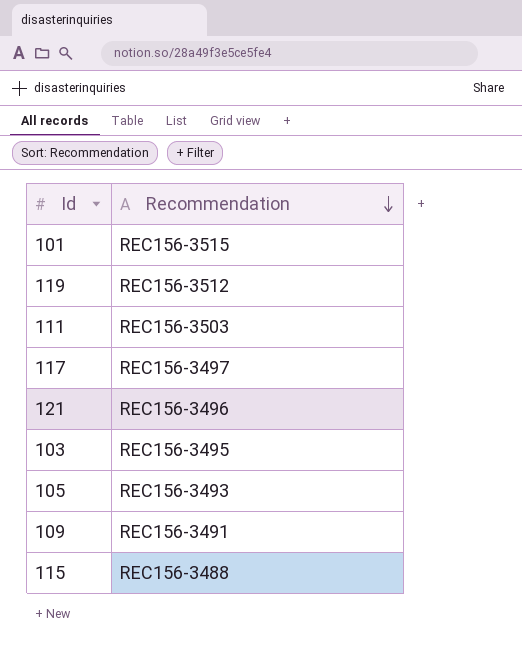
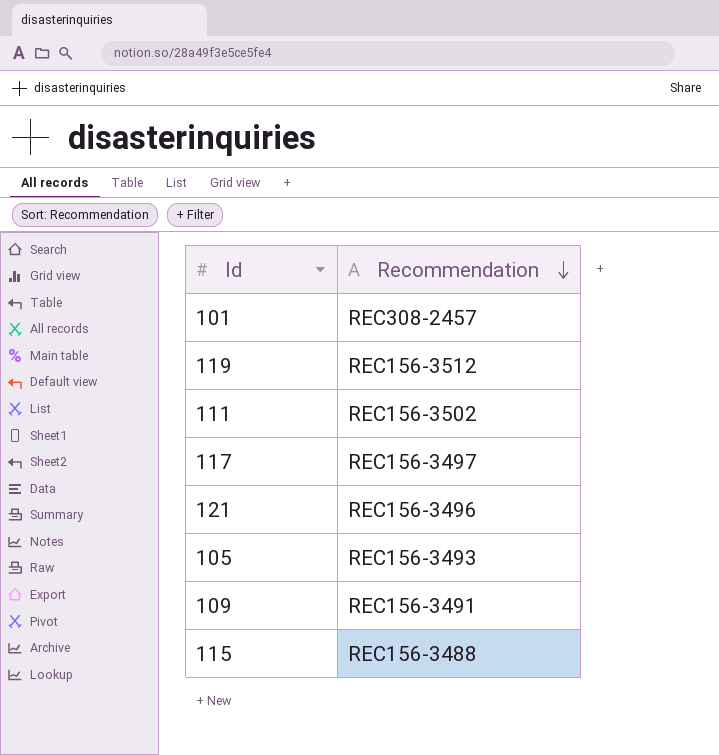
row 103: REC156-3495 -> none
101 | Recommendation: REC156-3515 -> REC308-2457
111 | Recommendation: REC156-3503 -> REC156-3502

